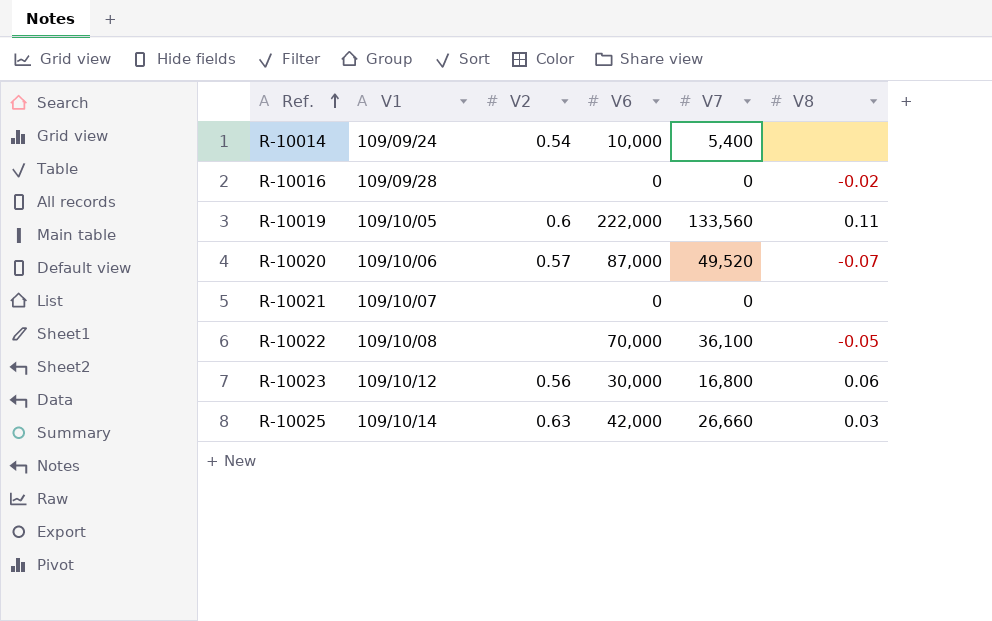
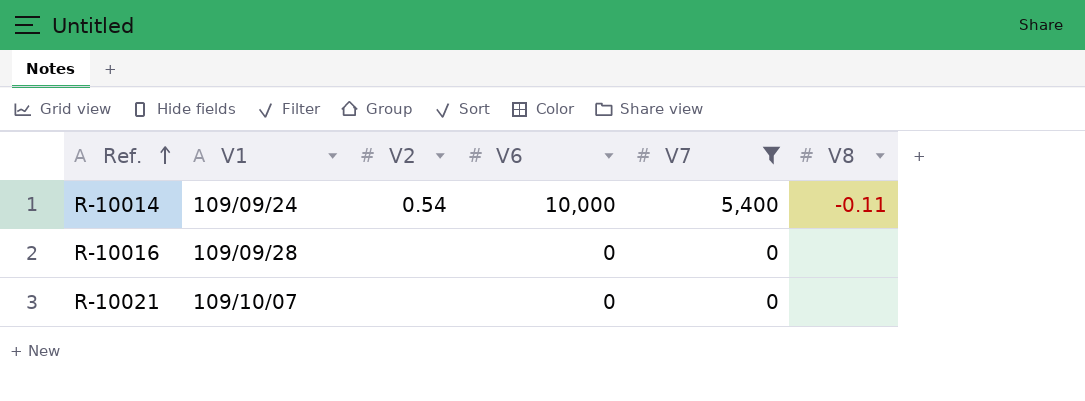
filter: none -> V7 <= 5,400
R-10014 | V8: none -> -0.11
R-10016 | V8: -0.02 -> none

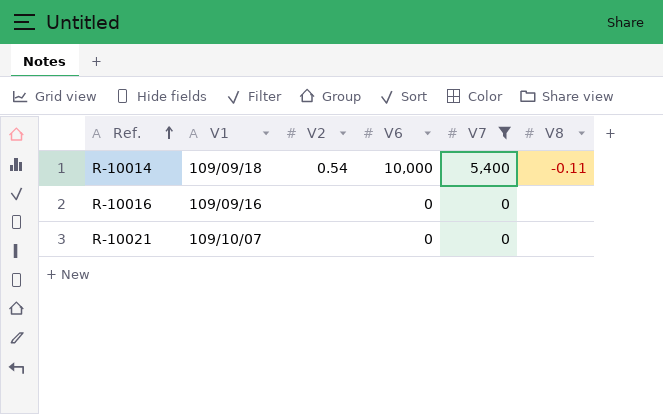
R-10014 | V1: 109/09/24 -> 109/09/18
R-10016 | V1: 109/09/28 -> 109/09/16

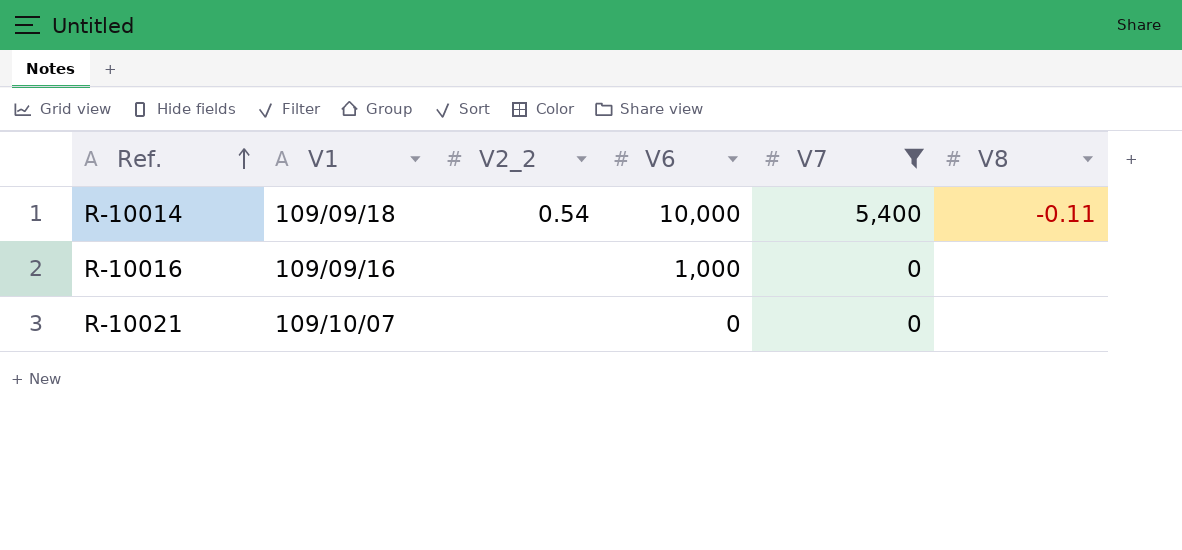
column name: V2 -> V2_2
R-10016 | V6: 0 -> 1,000

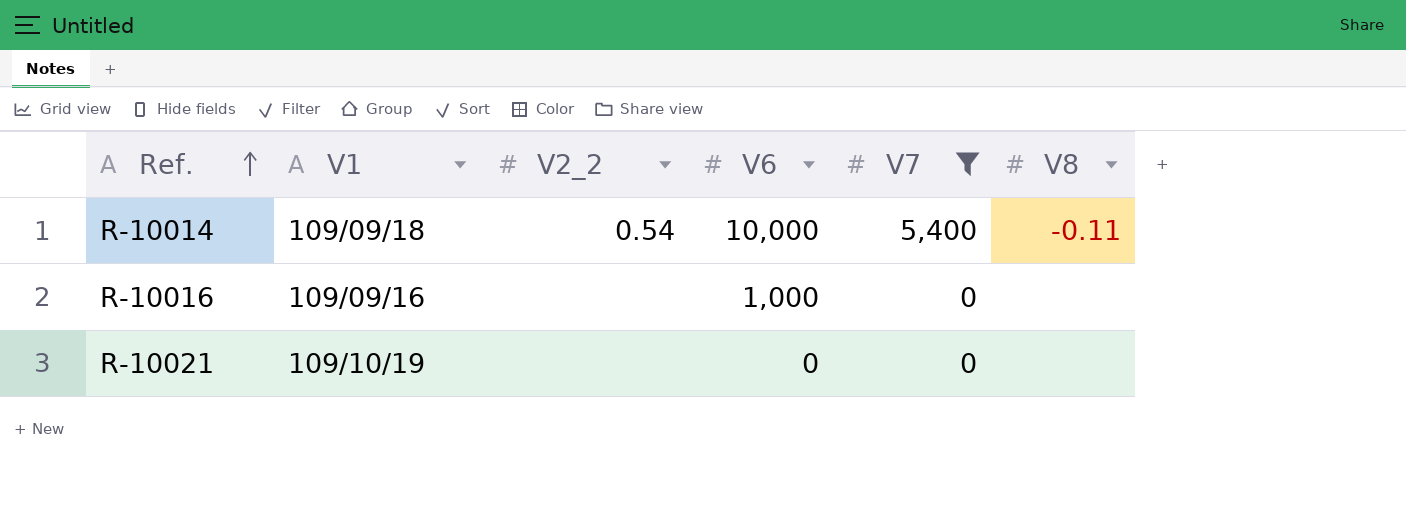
R-10021 | V1: 109/10/07 -> 109/10/19

